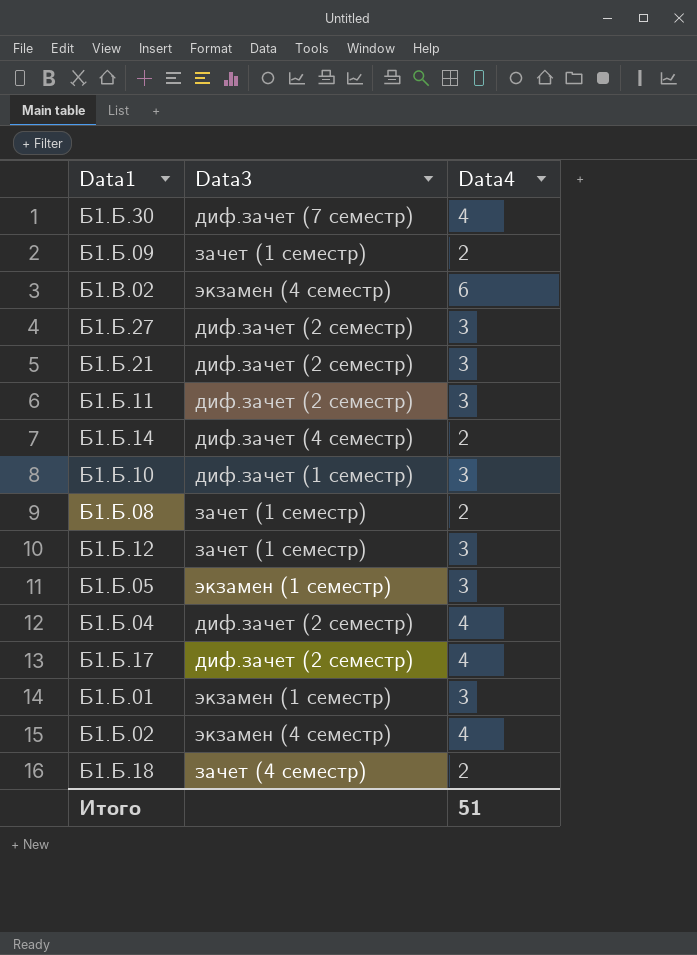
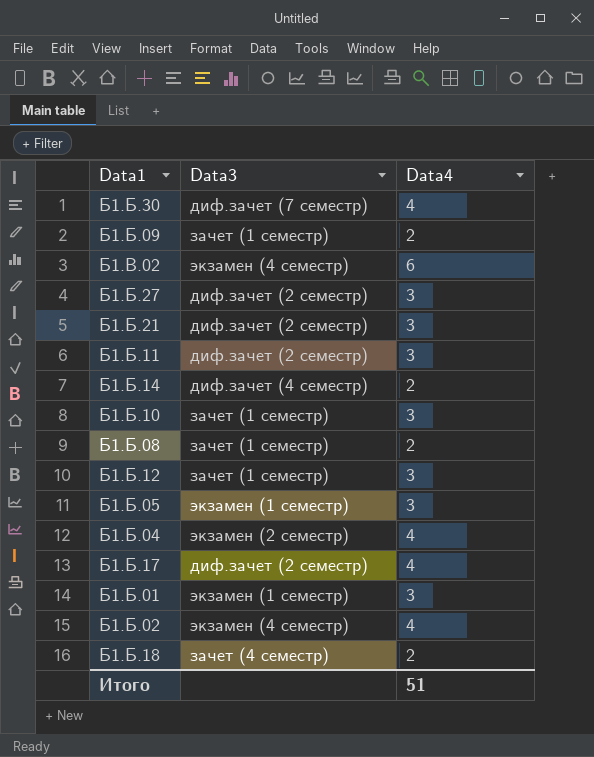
Б1.Б.10 | Data3: диф.зачет (1 семестр) -> зачет (1 семестр)
Б1.Б.04 | Data3: диф.зачет (2 семестр) -> экзамен (2 семестр)

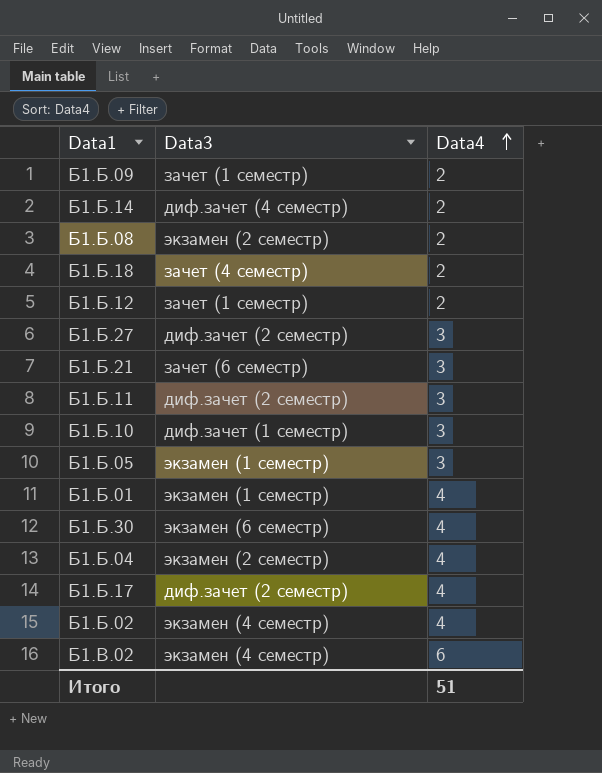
row order: none -> Data4 ascending
Б1.Б.08 | Data3: зачет (1 семестр) -> экзамен (2 семестр)
Б1.Б.12 | Data4: 3 -> 2
Б1.Б.21 | Data3: диф.зачет (2 семестр) -> зачет (6 семестр)
Б1.Б.10 | Data3: зачет (1 семестр) -> диф.зачет (1 семестр)
Б1.Б.01 | Data4: 3 -> 4
Б1.Б.30 | Data3: диф.зачет (7 семестр) -> экзамен (6 семестр)

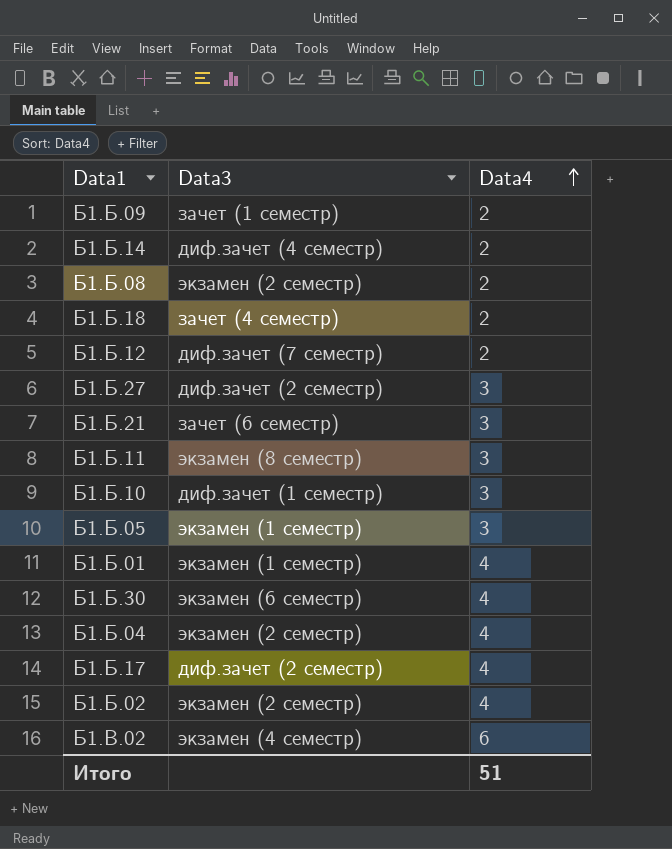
Б1.Б.12 | Data3: зачет (1 семестр) -> диф.зачет (7 семестр)
Б1.Б.11 | Data3: диф.зачет (2 семестр) -> экзамен (8 семестр)
Б1.Б.02 | Data3: экзамен (4 семестр) -> экзамен (2 семестр)

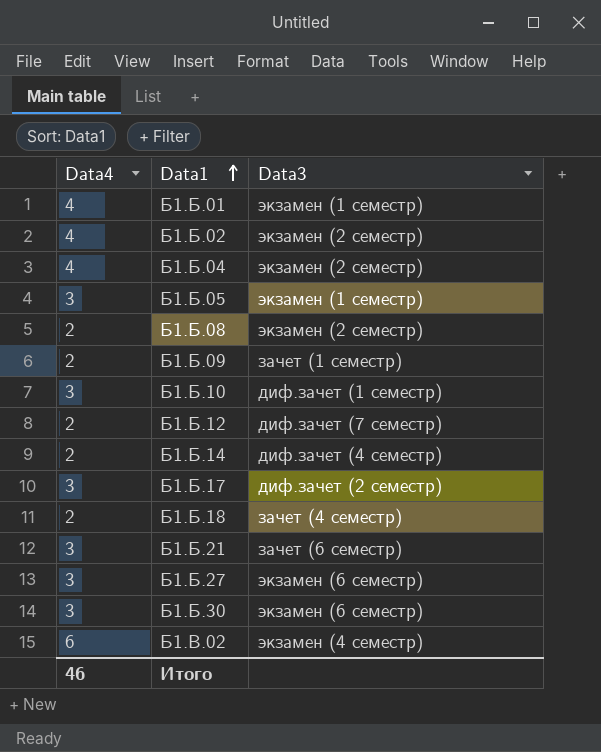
row order: Data4 ascending -> Data1 ascending
column Data4 | position: 3 -> 1
row Б1.Б.11: экзамен (8 семестр) | 3 -> none
Б1.Б.17 | Data4: 4 -> 3
Б1.Б.27 | Data3: диф.зачет (2 семестр) -> экзамен (6 семестр)
Б1.Б.30 | Data4: 4 -> 3
Итого | Data4: 51 -> 46

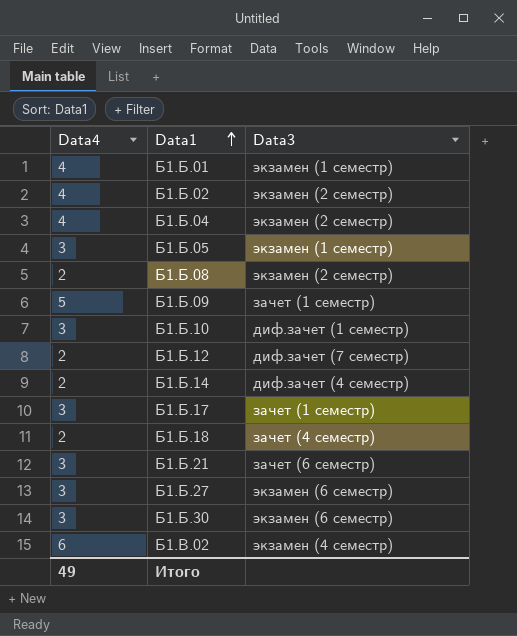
Б1.Б.09 | Data4: 2 -> 5
Б1.Б.17 | Data3: диф.зачет (2 семестр) -> зачет (1 семестр)
Итого | Data4: 46 -> 49

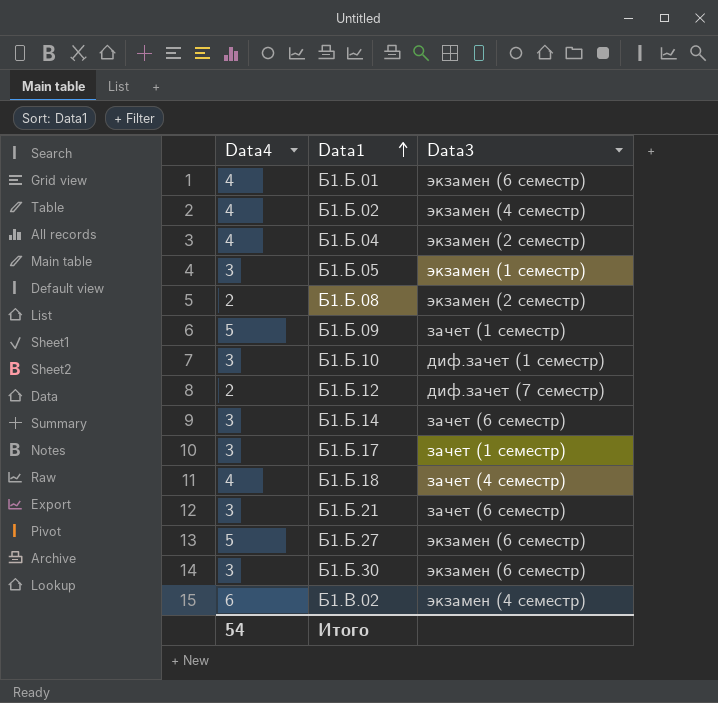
Б1.Б.01 | Data3: экзамен (1 семестр) -> экзамен (6 семестр)
Б1.Б.02 | Data3: экзамен (2 семестр) -> экзамен (4 семестр)
Б1.Б.14 | Data4: 2 -> 3
Б1.Б.14 | Data3: диф.зачет (4 семестр) -> зачет (6 семестр)
Б1.Б.18 | Data4: 2 -> 4
Б1.Б.27 | Data4: 3 -> 5
Итого | Data4: 49 -> 54

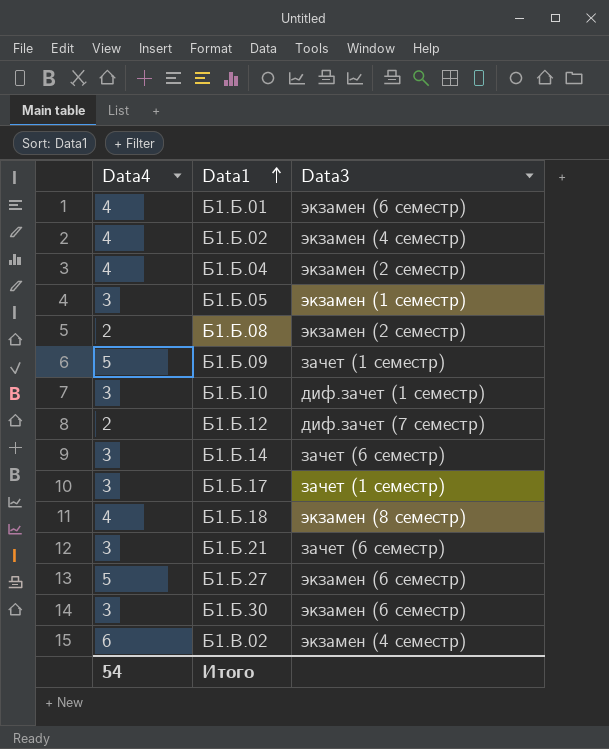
Б1.Б.18 | Data3: зачет (4 семестр) -> экзамен (8 семестр)

